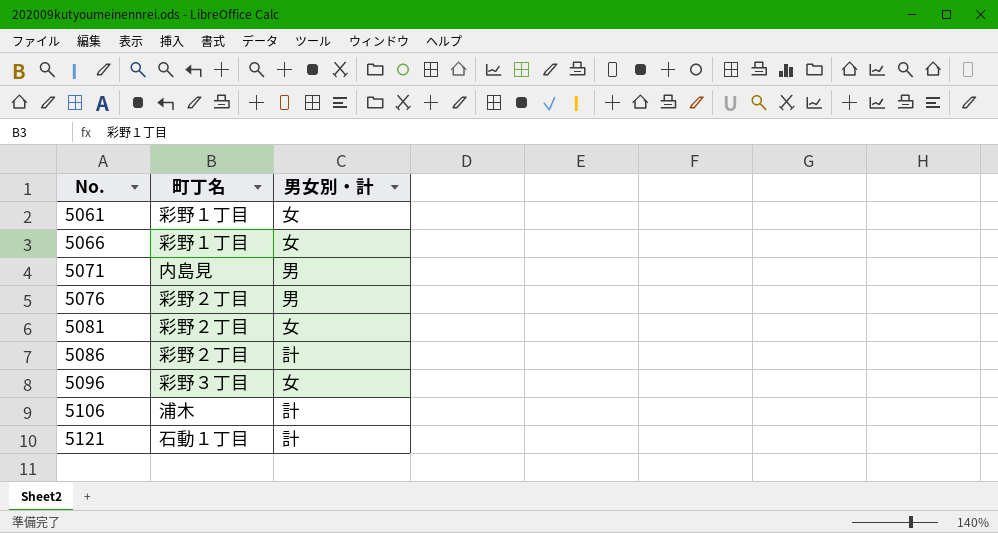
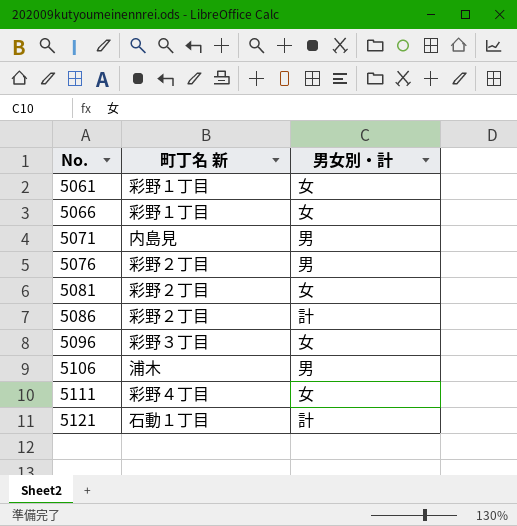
column name: 町丁名 -> 町丁名 新
5106 | 男女別・計: 計 -> 男
row 5111: none -> 彩野４丁目 | 女

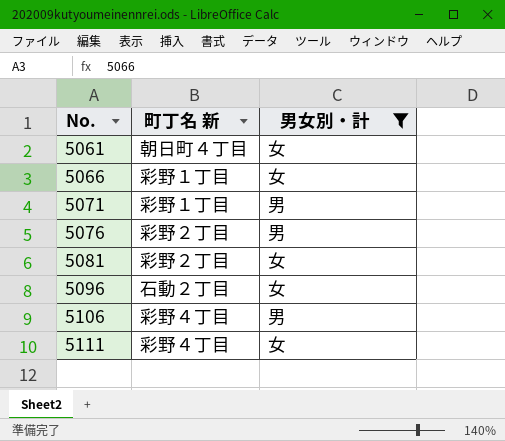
filter: none -> 男女別・計 != 計
5061 | 町丁名 新: 彩野１丁目 -> 朝日町４丁目
5071 | 町丁名 新: 内島見 -> 彩野１丁目
5096 | 町丁名 新: 彩野３丁目 -> 石動２丁目
5106 | 町丁名 新: 浦木 -> 彩野４丁目

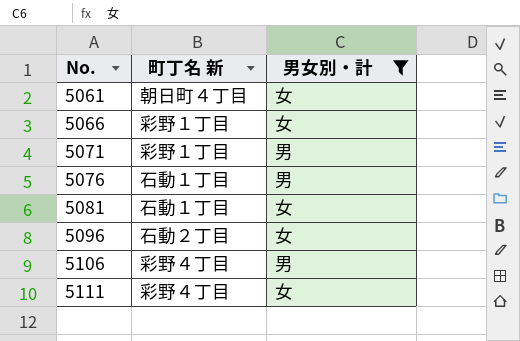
5076 | 町丁名 新: 彩野２丁目 -> 石動１丁目
5081 | 町丁名 新: 彩野２丁目 -> 石動１丁目

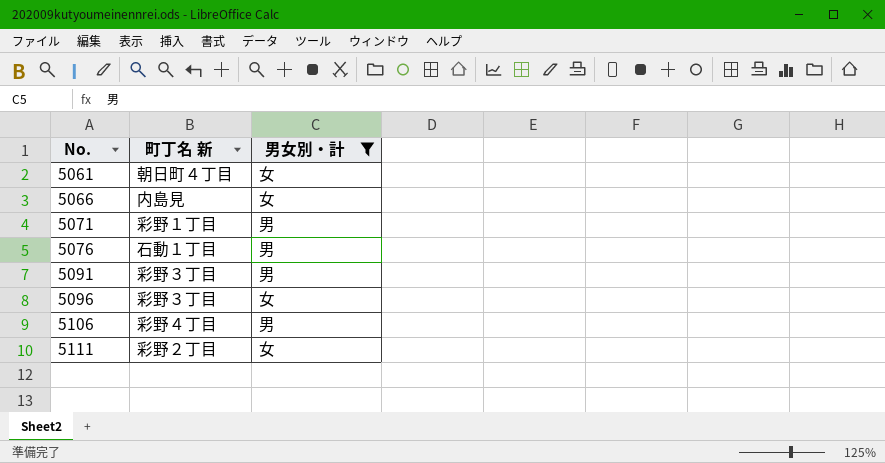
row 5081: 石動１丁目 | 女 -> none
5066 | 町丁名 新: 彩野１丁目 -> 内島見
row 5091: none -> 彩野３丁目 | 男
5096 | 町丁名 新: 石動２丁目 -> 彩野３丁目
5111 | 町丁名 新: 彩野４丁目 -> 彩野２丁目

